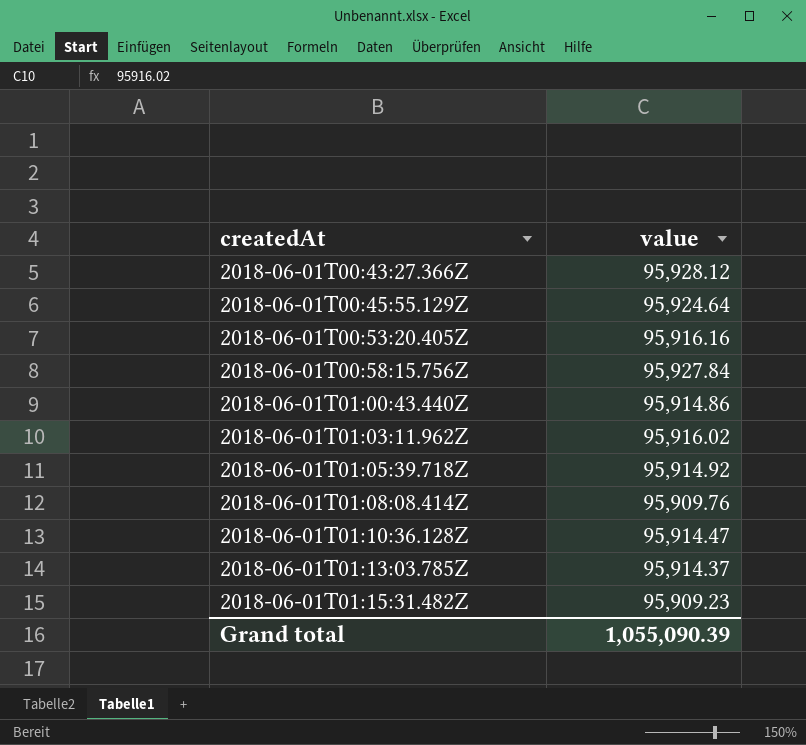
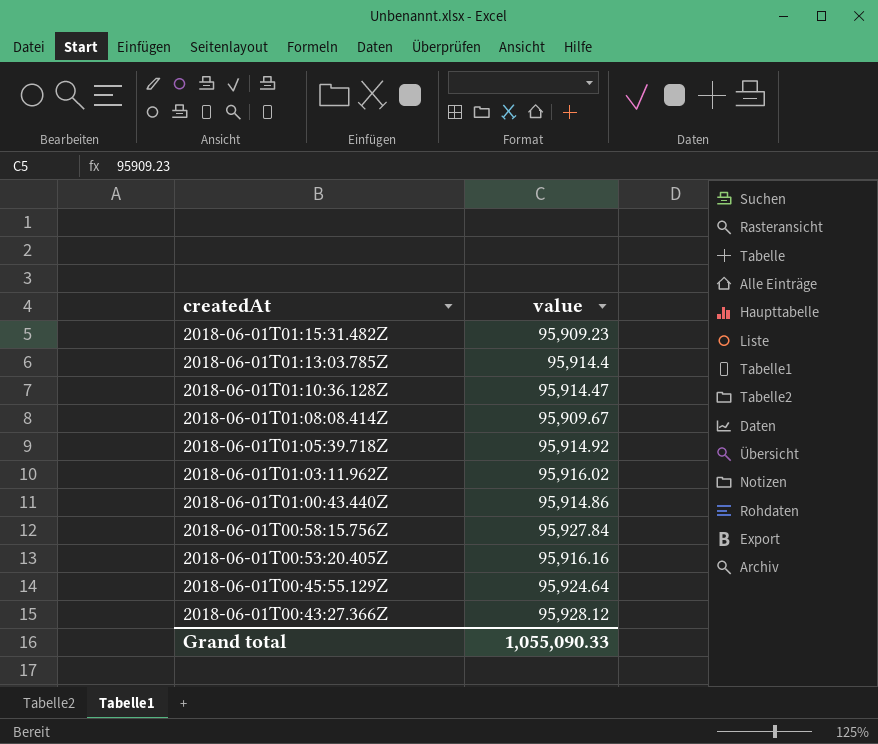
row order: createdAt ascending -> createdAt descending
2018-06-01T01:13:03.785Z | value: 95,914.37 -> 95,914.4
2018-06-01T01:08:08.414Z | value: 95,909.76 -> 95,909.67
Grand total | value: 1,055,090.39 -> 1,055,090.33

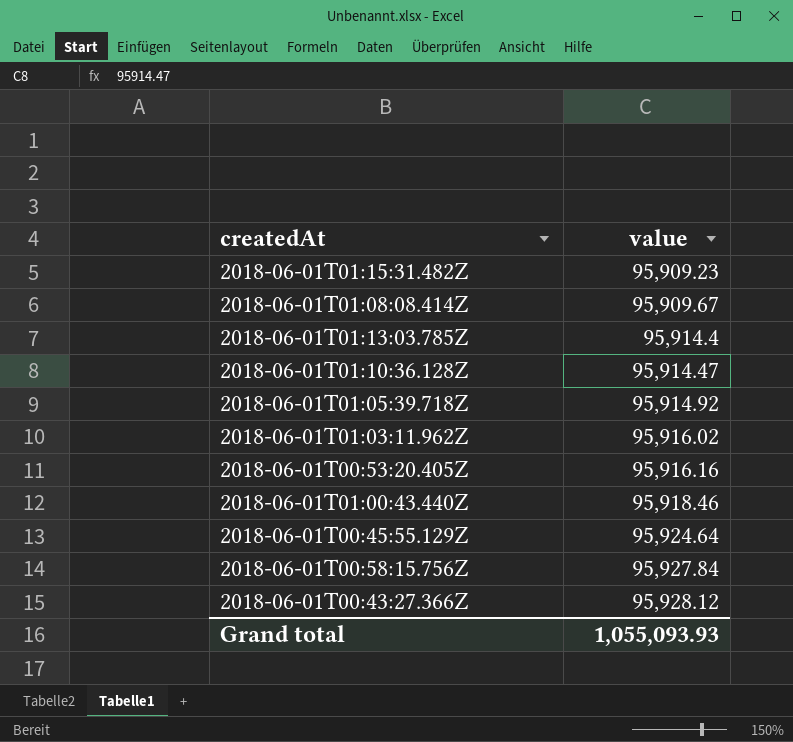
row order: createdAt descending -> value ascending
2018-06-01T01:00:43.440Z | value: 95,914.86 -> 95,918.46
Grand total | value: 1,055,090.33 -> 1,055,093.93

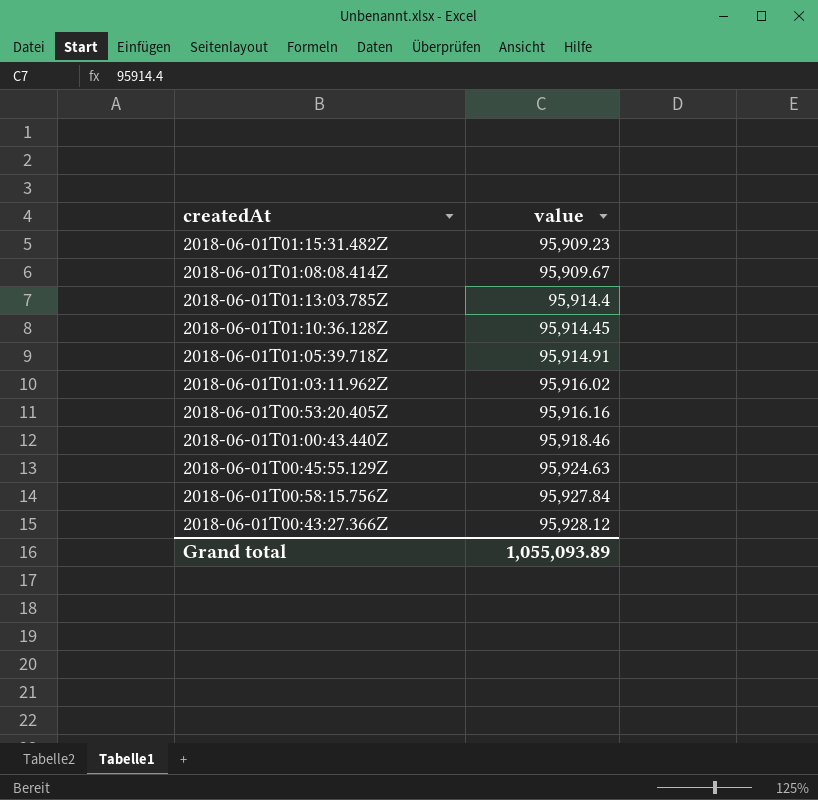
2018-06-01T01:10:36.128Z | value: 95,914.47 -> 95,914.45
2018-06-01T01:05:39.718Z | value: 95,914.92 -> 95,914.91
2018-06-01T00:45:55.129Z | value: 95,924.64 -> 95,924.63
Grand total | value: 1,055,093.93 -> 1,055,093.89

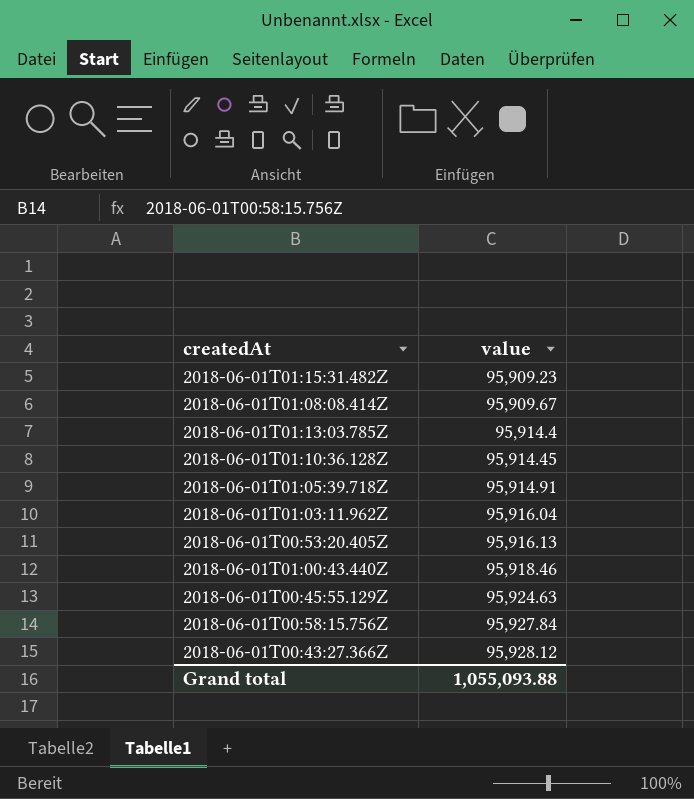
2018-06-01T01:03:11.962Z | value: 95,916.02 -> 95,916.04
2018-06-01T00:53:20.405Z | value: 95,916.16 -> 95,916.13
Grand total | value: 1,055,093.89 -> 1,055,093.88

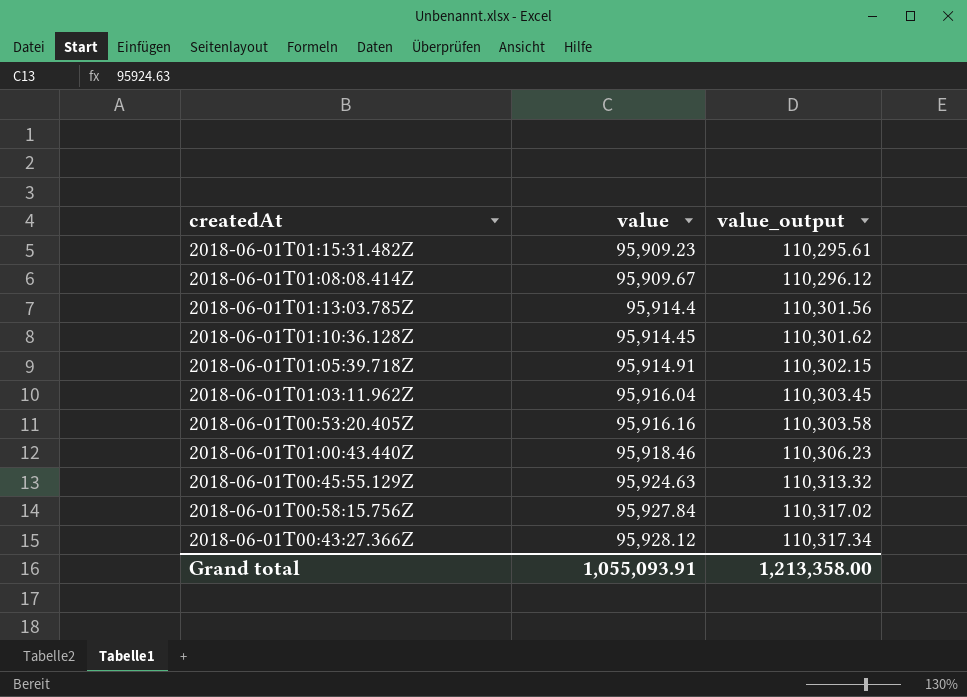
column value_output | formula: none -> [value] * 1.15
2018-06-01T00:53:20.405Z | value: 95,916.13 -> 95,916.16
Grand total | value: 1,055,093.88 -> 1,055,093.91

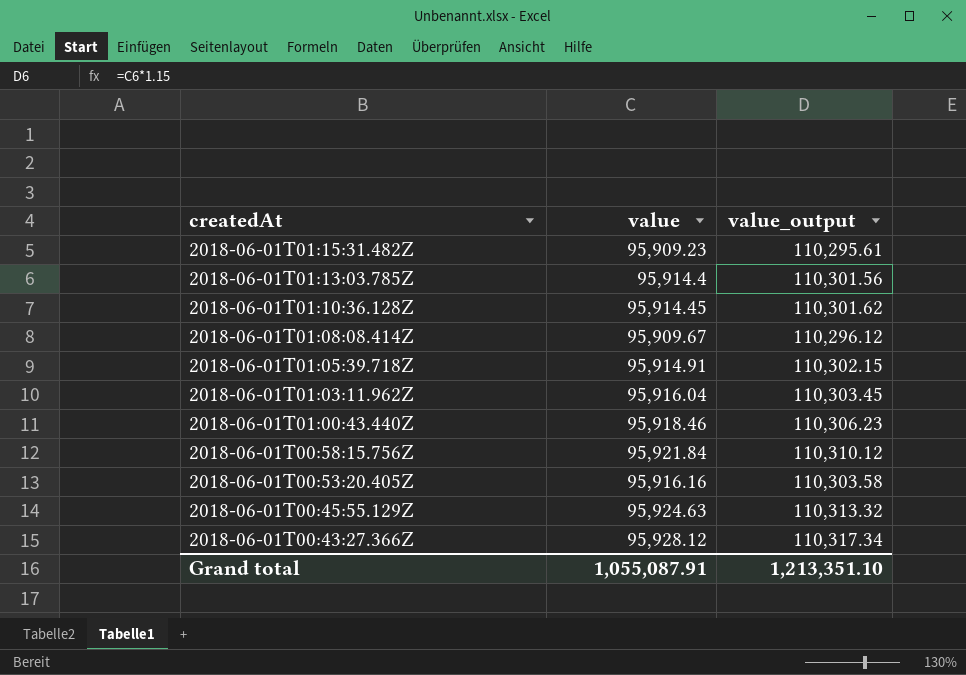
row order: value ascending -> createdAt descending
2018-06-01T00:58:15.756Z | value: 95,927.84 -> 95,921.84
2018-06-01T00:58:15.756Z | value_output: 110,317.02 -> 110,310.12
Grand total | value: 1,055,093.91 -> 1,055,087.91
Grand total | value_output: 1,213,358.00 -> 1,213,351.10

